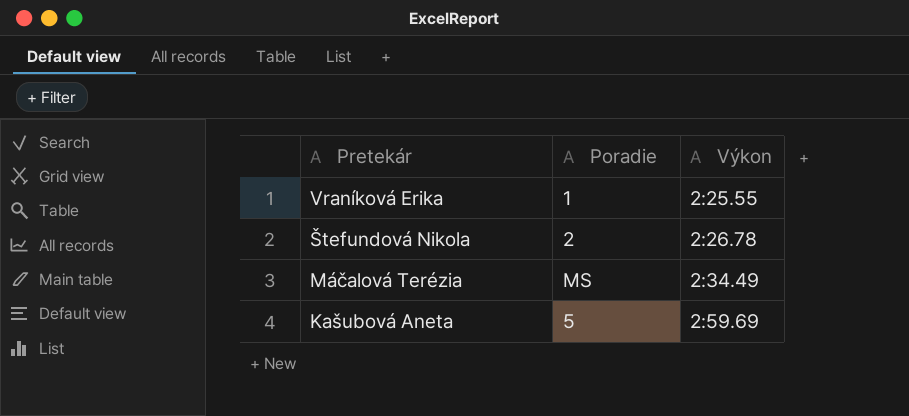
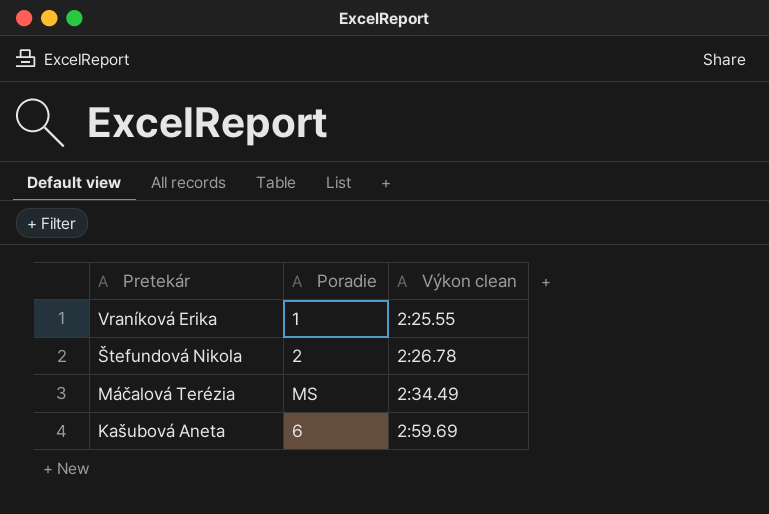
column name: Výkon -> Výkon clean
Kašubová Aneta | Poradie: 5 -> 6

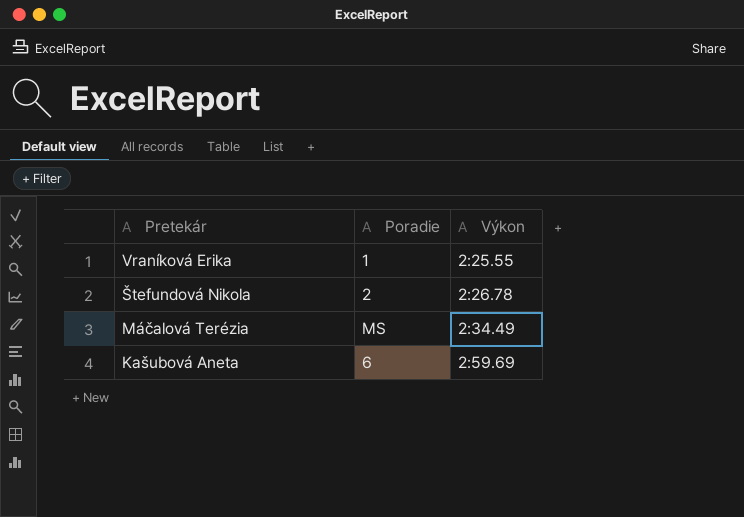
column name: Výkon clean -> Výkon

